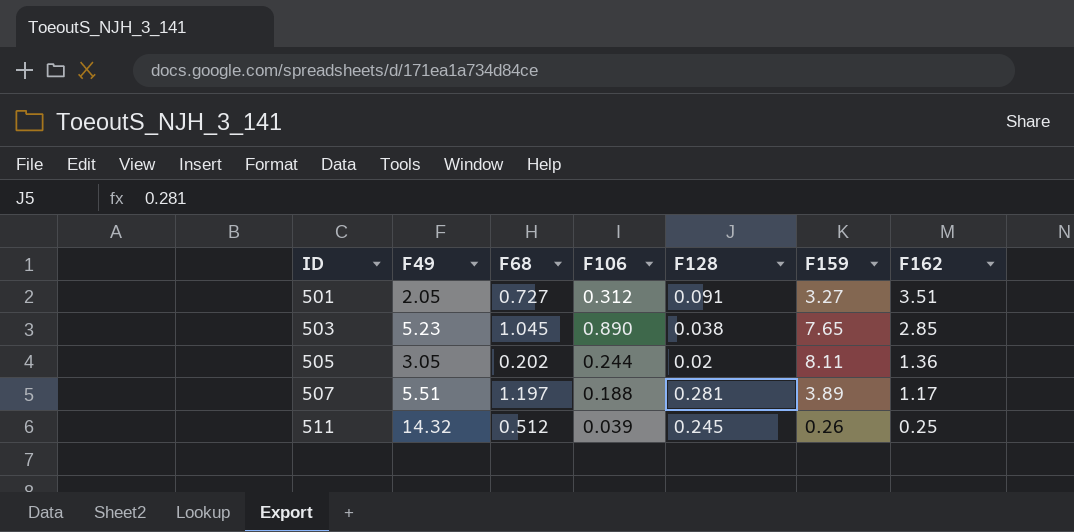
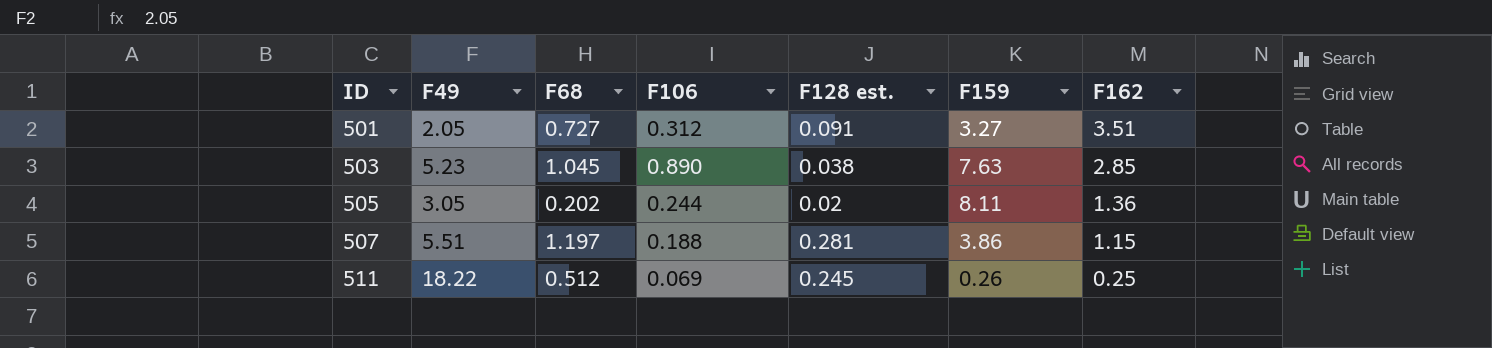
column name: F128 -> F128 est.
503 | F159: 7.65 -> 7.63
507 | F159: 3.89 -> 3.86
507 | F162: 1.17 -> 1.15
511 | F49: 14.32 -> 18.22
511 | F106: 0.039 -> 0.069

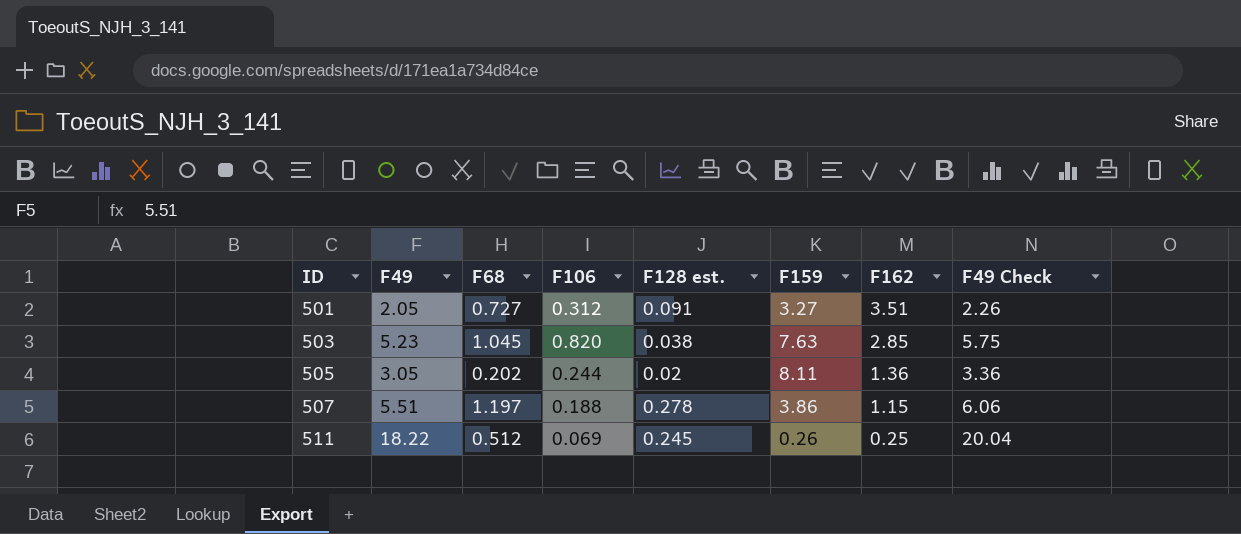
column F49 Check | formula: none -> [F49] * 1.1
503 | F106: 0.890 -> 0.820
507 | F128 est.: 0.281 -> 0.278

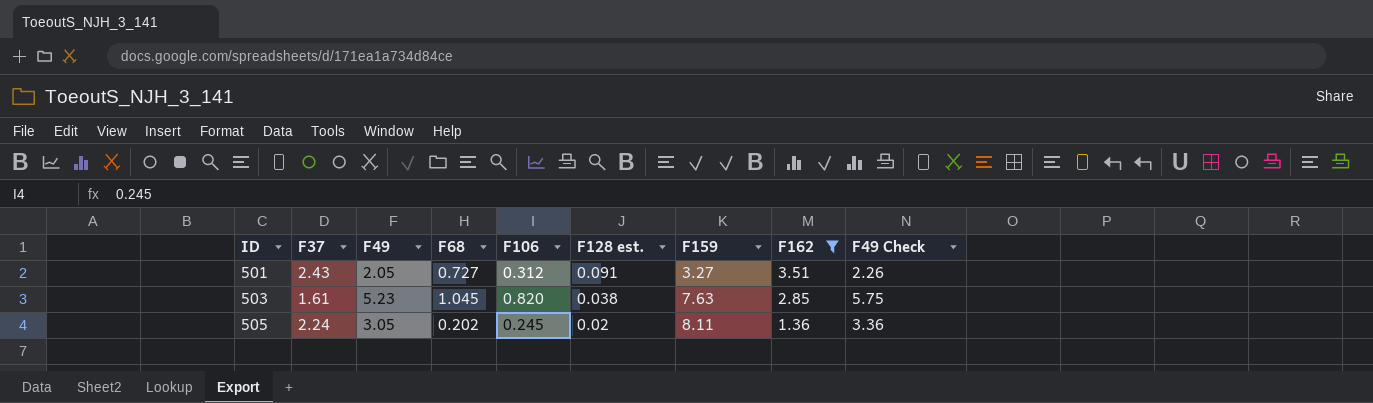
filter: none -> F162 >= 1.36
column F37 | position: none -> 2
505 | F106: 0.244 -> 0.245

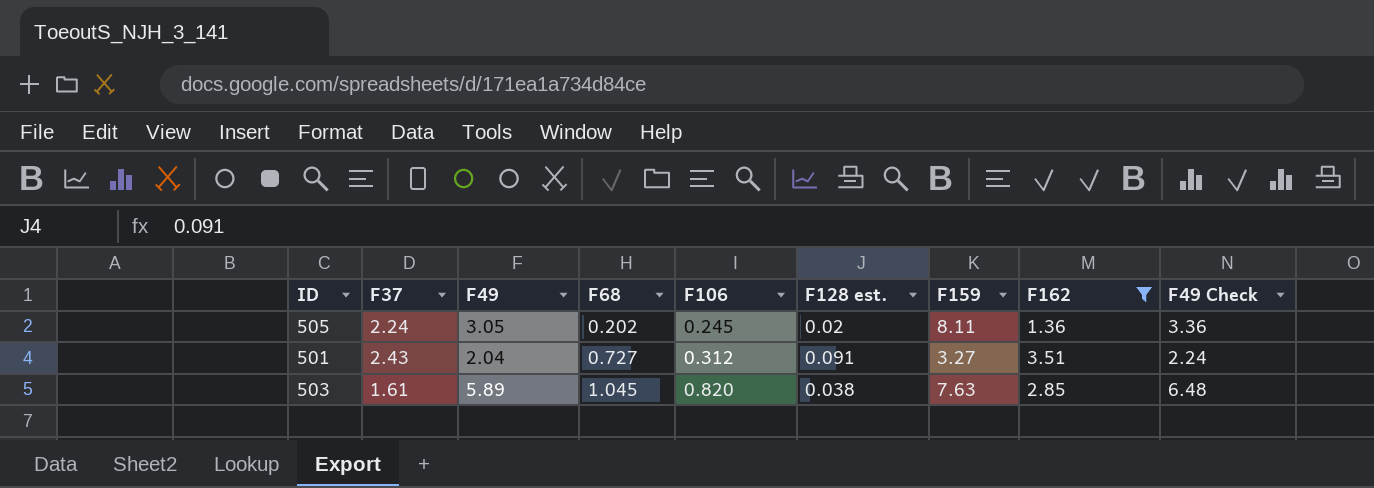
row order: ID ascending -> F68 ascending
501 | F49: 2.05 -> 2.04
501 | F49 Check: 2.26 -> 2.24
503 | F49: 5.23 -> 5.89
503 | F49 Check: 5.75 -> 6.48

